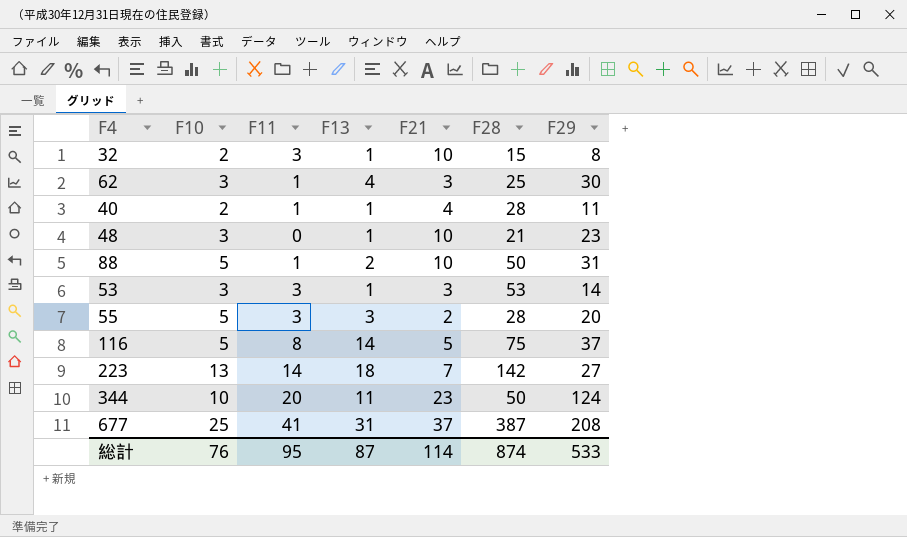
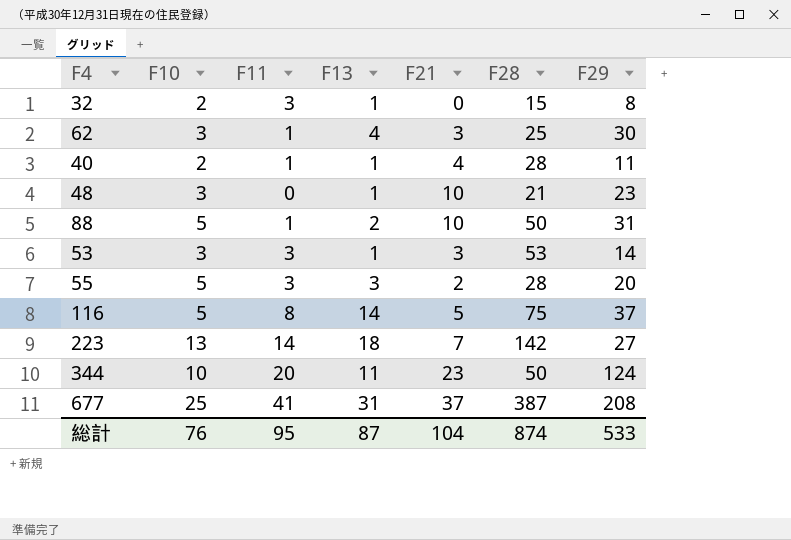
32 | F21: 10 -> 0
総計 | F21: 114 -> 104

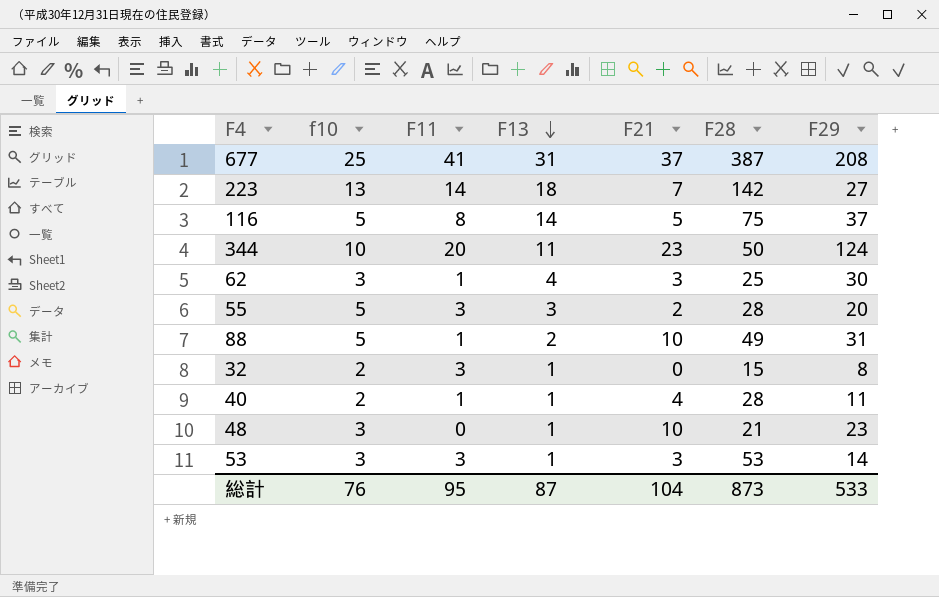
row order: none -> F13 descending
column name: F10 -> f10
88 | F28: 50 -> 49
総計 | F28: 874 -> 873

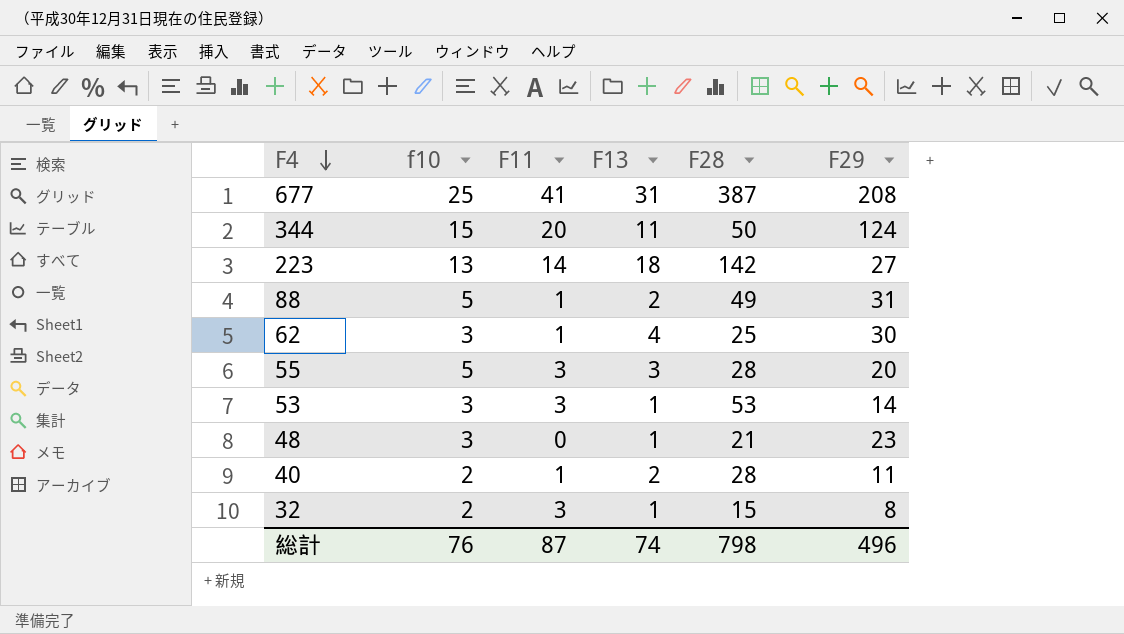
row order: F13 descending -> F4 descending
column F21 | position: 5 -> none
row 116: 5 | 8 | 14 | 5 | 75 | 37 -> none
344 | f10: 10 -> 15
40 | F13: 1 -> 2
総計 | F11: 95 -> 87
総計 | F13: 87 -> 74
総計 | F28: 873 -> 798
総計 | F29: 533 -> 496

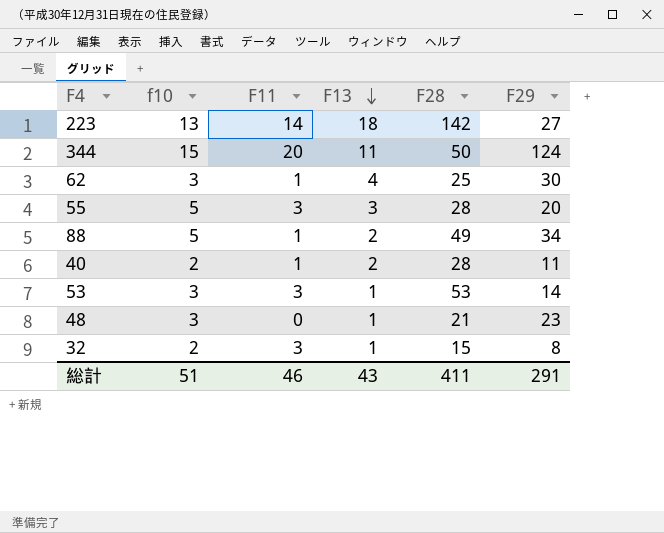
row order: F4 descending -> F13 descending
row 677: 25 | 41 | 31 | 387 | 208 -> none
88 | F29: 31 -> 34
総計 | f10: 76 -> 51
総計 | F11: 87 -> 46
総計 | F13: 74 -> 43
総計 | F28: 798 -> 411
総計 | F29: 496 -> 291

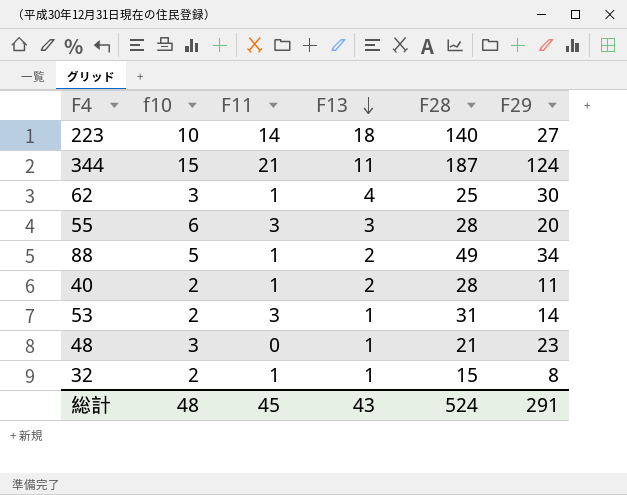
223 | f10: 13 -> 10
223 | F28: 142 -> 140
344 | F11: 20 -> 21
344 | F28: 50 -> 187
55 | f10: 5 -> 6
53 | f10: 3 -> 2
53 | F28: 53 -> 31
32 | F11: 3 -> 1
総計 | f10: 51 -> 48
総計 | F11: 46 -> 45
総計 | F28: 411 -> 524

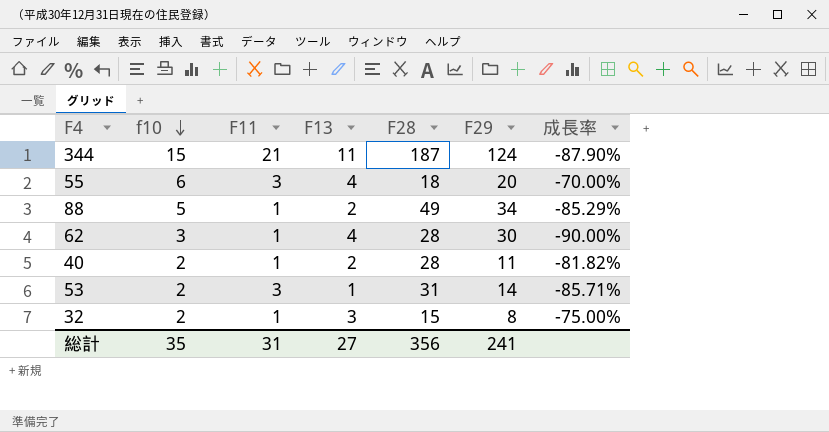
row order: F13 descending -> f10 descending
column 成長率 | formula: none -> ([f10] - [F29]) / [F29]
row 223: 10 | 14 | 18 | 140 | 27 -> none
row 48: 3 | 0 | 1 | 21 | 23 -> none
55 | F13: 3 -> 4
55 | F28: 28 -> 18
62 | F28: 25 -> 28
32 | F13: 1 -> 3
総計 | f10: 48 -> 35
総計 | F11: 45 -> 31
総計 | F13: 43 -> 27
総計 | F28: 524 -> 356
総計 | F29: 291 -> 241

